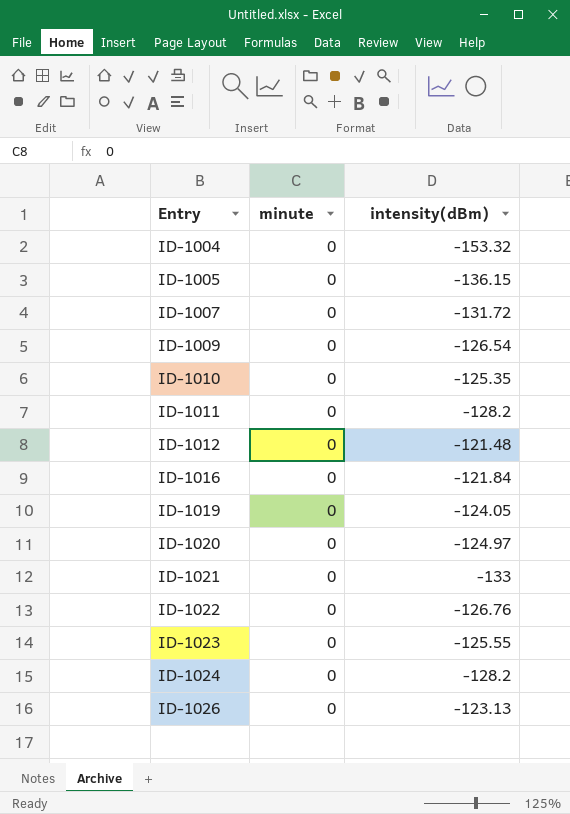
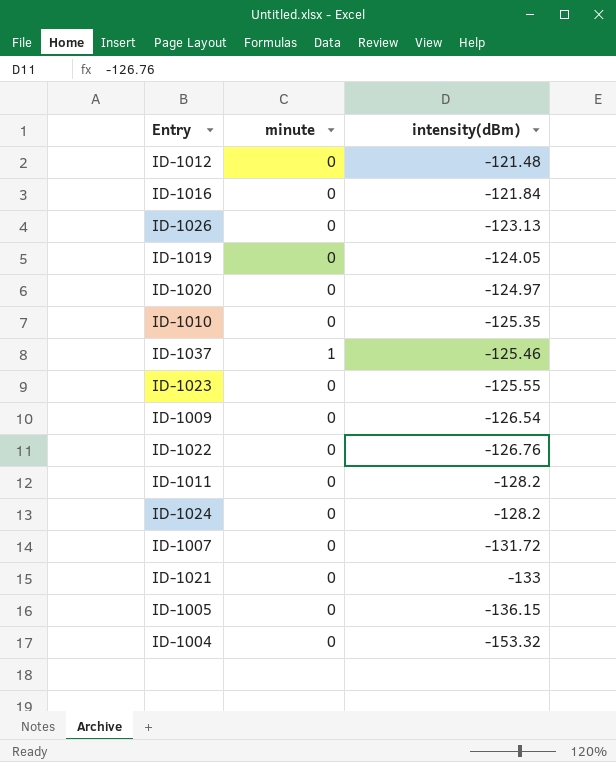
row order: Entry ascending -> intensity(dBm) descending
row ID-1037: none -> 1 | -125.46

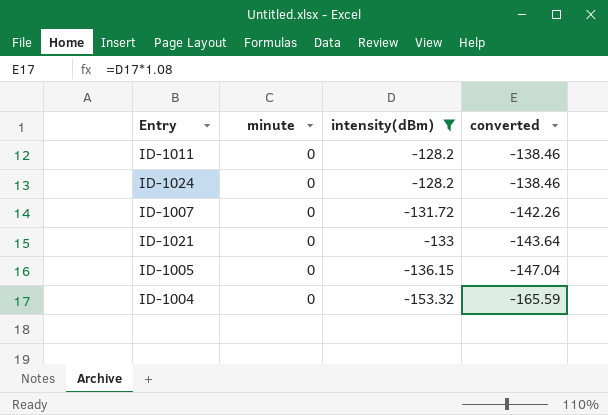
filter: none -> intensity(dBm) <= -128.2
column converted | formula: none -> [intensity(dBm)] * 1.08

